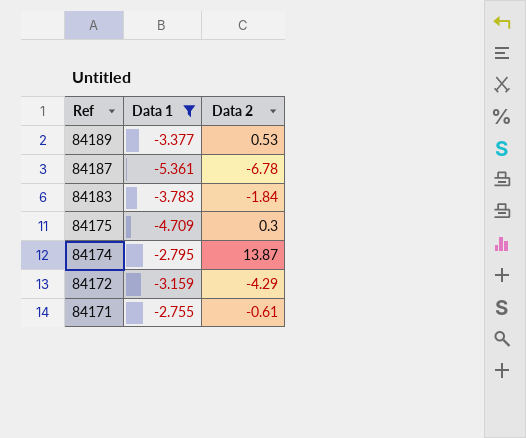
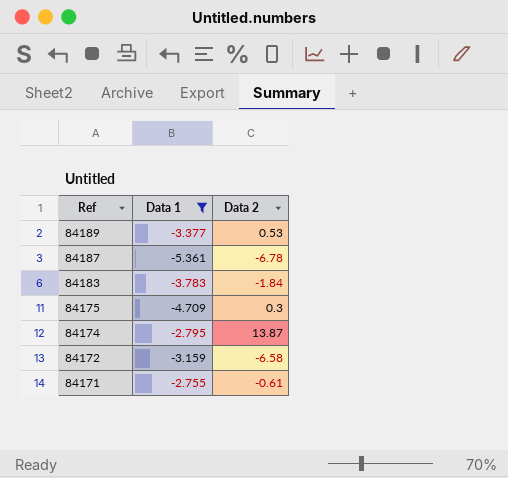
84172 | Data 2: -4.29 -> -6.58

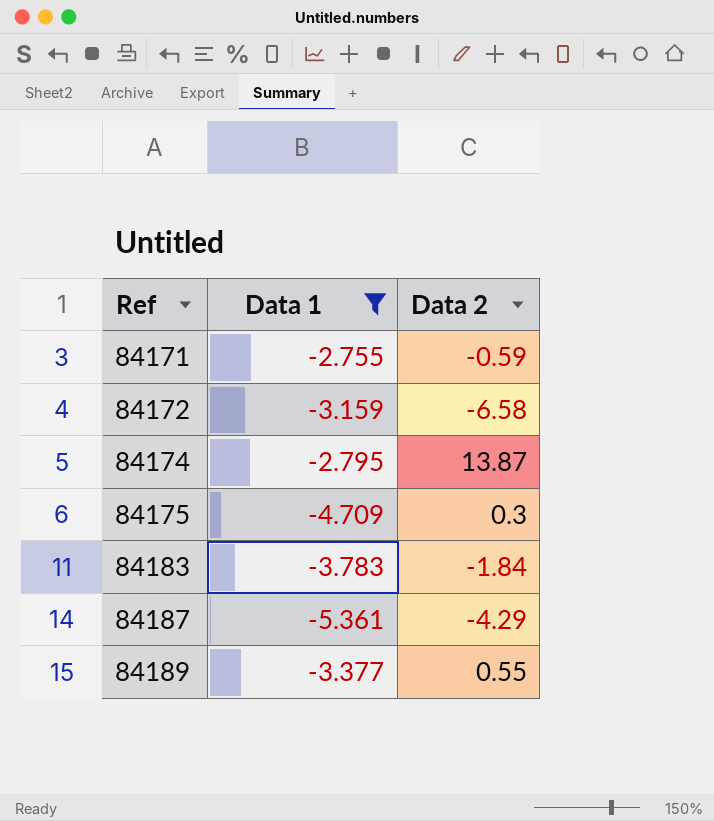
row order: Ref descending -> Ref ascending
84171 | Data 2: -0.61 -> -0.59
84187 | Data 2: -6.78 -> -4.29
84189 | Data 2: 0.53 -> 0.55

